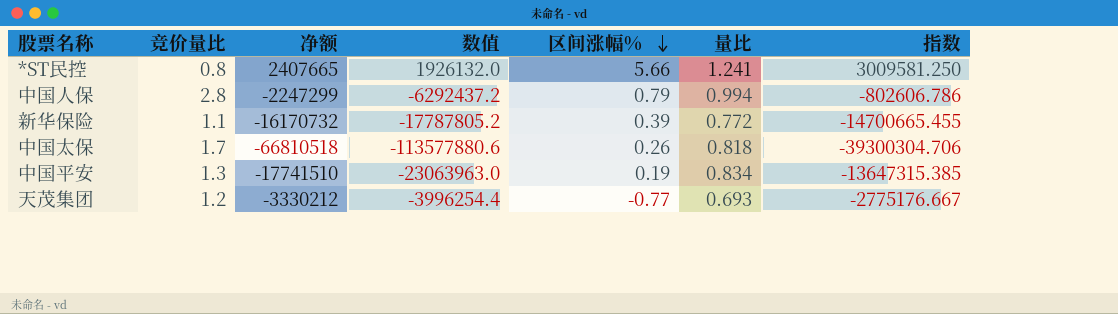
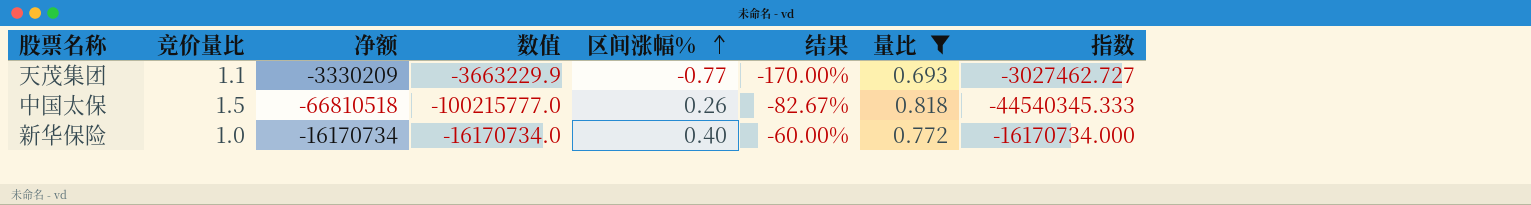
filter: none -> 量比 <= 0.818
row order: 区间涨幅% descending -> 区间涨幅% ascending
column 结果 | formula: none -> ([区间涨幅%] - [竞价量比]) / [竞价量比]
天茂集团 | 竞价量比: 1.2 -> 1.1
天茂集团 | 净额: -3330212 -> -3330209
天茂集团 | 数值: -3996254.4 -> -3663229.9
天茂集团 | 指数: -2775176.667 -> -3027462.727
中国太保 | 竞价量比: 1.7 -> 1.5
中国太保 | 数值: -113577880.6 -> -100215777.0
中国太保 | 指数: -39300304.706 -> -44540345.333
新华保险 | 竞价量比: 1.1 -> 1.0
新华保险 | 净额: -16170732 -> -16170734
新华保险 | 数值: -17787805.2 -> -16170734.0
新华保险 | 区间涨幅%: 0.39 -> 0.40
新华保险 | 指数: -14700665.455 -> -16170734.000

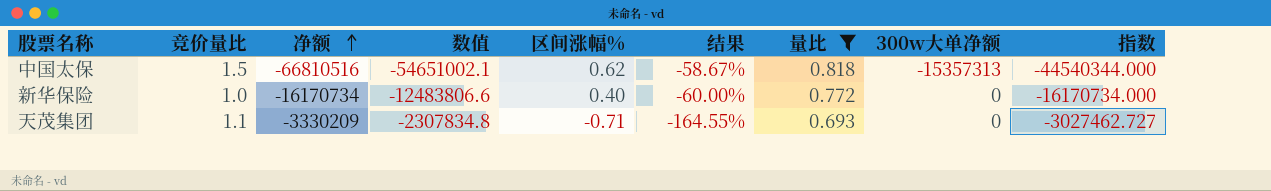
row order: 区间涨幅% ascending -> 净额 ascending
column 数值 | formula: [竞价量比] * [净额] -> [净额] * [量比]
column 300w大单净额 | position: none -> 8
中国太保 | 净额: -66810518 -> -66810516
中国太保 | 区间涨幅%: 0.26 -> 0.62
中国太保 | 结果: -82.67% -> -58.67%
中国太保 | 指数: -44540345.333 -> -44540344.000
天茂集团 | 区间涨幅%: -0.77 -> -0.71
天茂集团 | 结果: -170.00% -> -164.55%

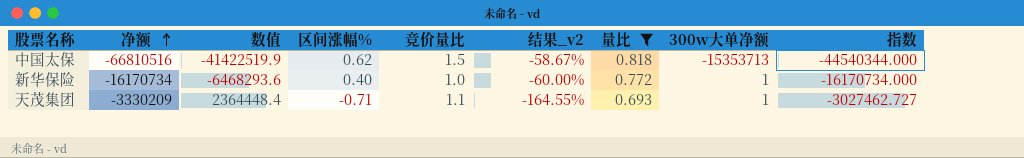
column 数值 | formula: [净额] * [量比] -> [净额] * [区间涨幅%]
column 竞价量比 | position: 2 -> 5
column name: 结果 -> 结果_v2
中国太保 | 300w大单净额: -15357313 -> -15353713
新华保险 | 300w大单净额: 0 -> 1
天茂集团 | 300w大单净额: 0 -> 1

